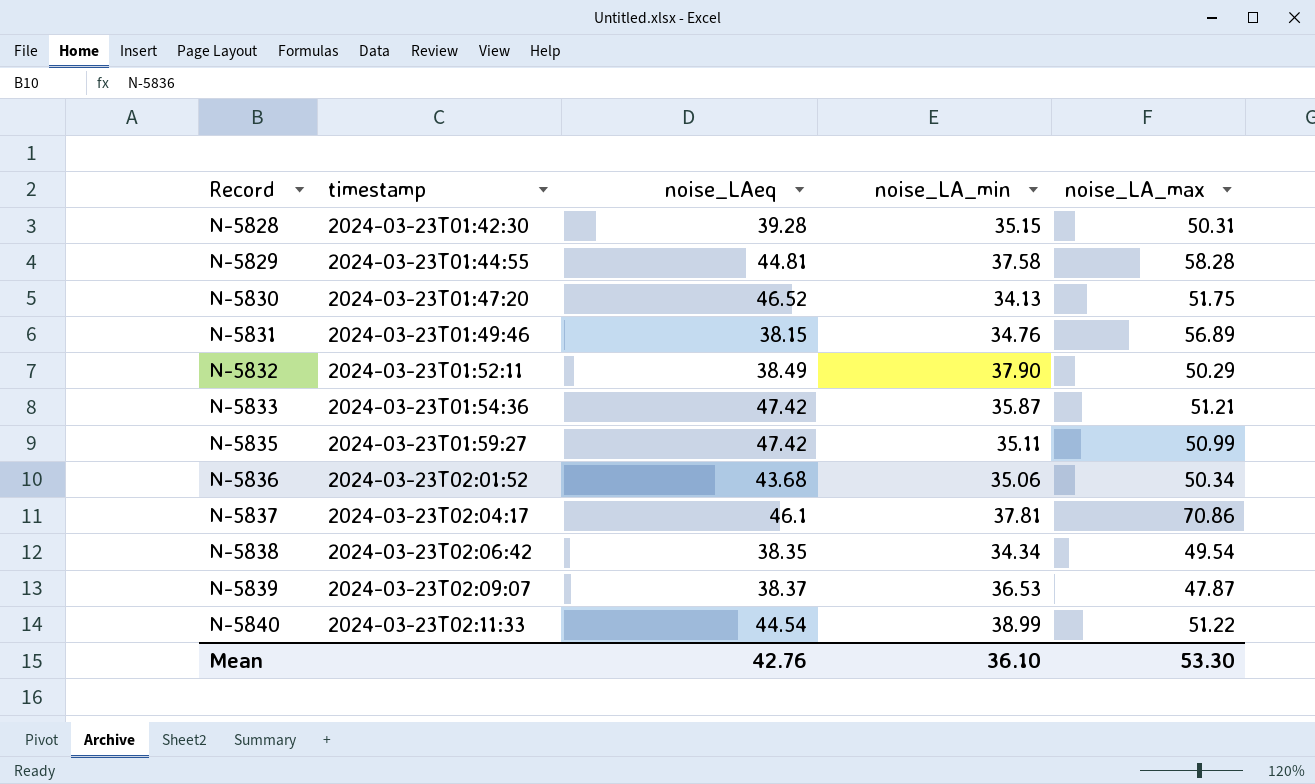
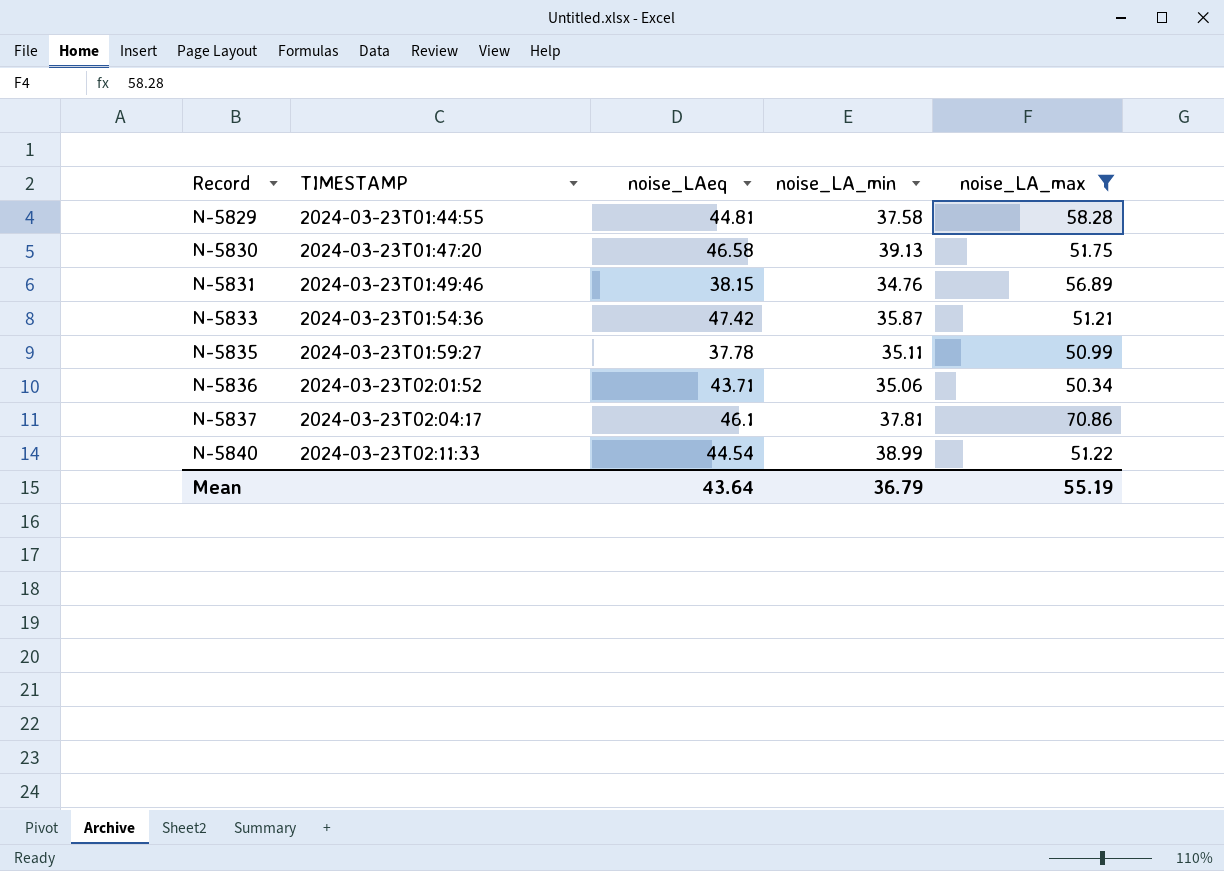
filter: none -> noise_LA_max >= 50.34
column name: timestamp -> TIMESTAMP
N-5830 | noise_LAeq: 46.52 -> 46.58
N-5830 | noise_LA_min: 34.13 -> 39.13
N-5835 | noise_LAeq: 47.42 -> 37.78
N-5836 | noise_LAeq: 43.68 -> 43.71
Mean | noise_LAeq: 42.76 -> 43.64
Mean | noise_LA_min: 36.10 -> 36.79
Mean | noise_LA_max: 53.30 -> 55.19

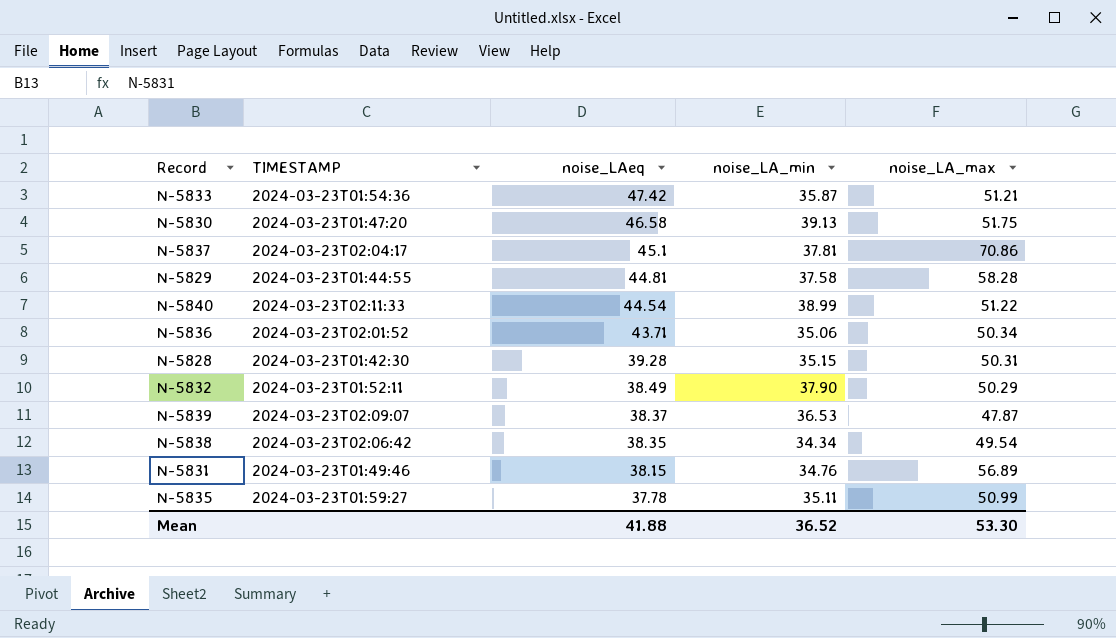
filter: noise_LA_max >= 50.34 -> none
row order: Record ascending -> noise_LAeq descending
N-5837 | noise_LAeq: 46.1 -> 45.1
Mean | noise_LAeq: 43.64 -> 41.88
Mean | noise_LA_min: 36.79 -> 36.52
Mean | noise_LA_max: 55.19 -> 53.30

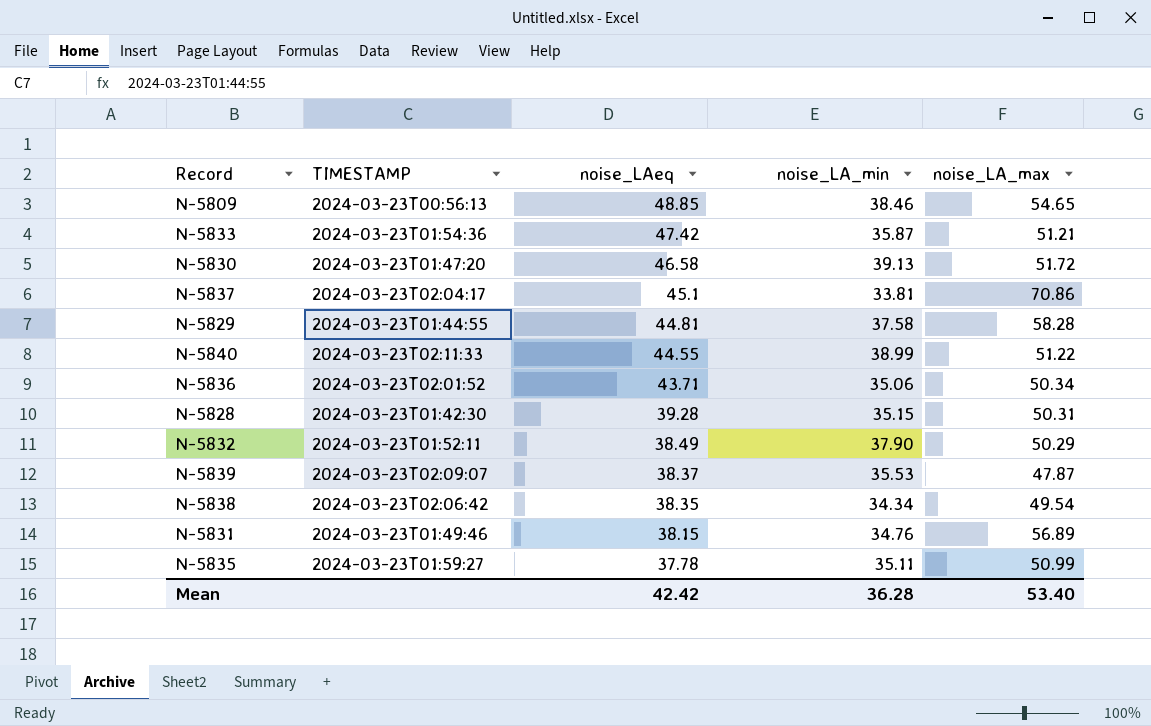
row N-5809: none -> 2024-03-23T00:56:13 | 48.85 | 38.46 | 54.65
N-5830 | noise_LA_max: 51.75 -> 51.72
N-5837 | noise_LA_min: 37.81 -> 33.81
N-5840 | noise_LAeq: 44.54 -> 44.55
N-5839 | noise_LA_min: 36.53 -> 35.53
Mean | noise_LAeq: 41.88 -> 42.42
Mean | noise_LA_min: 36.52 -> 36.28
Mean | noise_LA_max: 53.30 -> 53.40

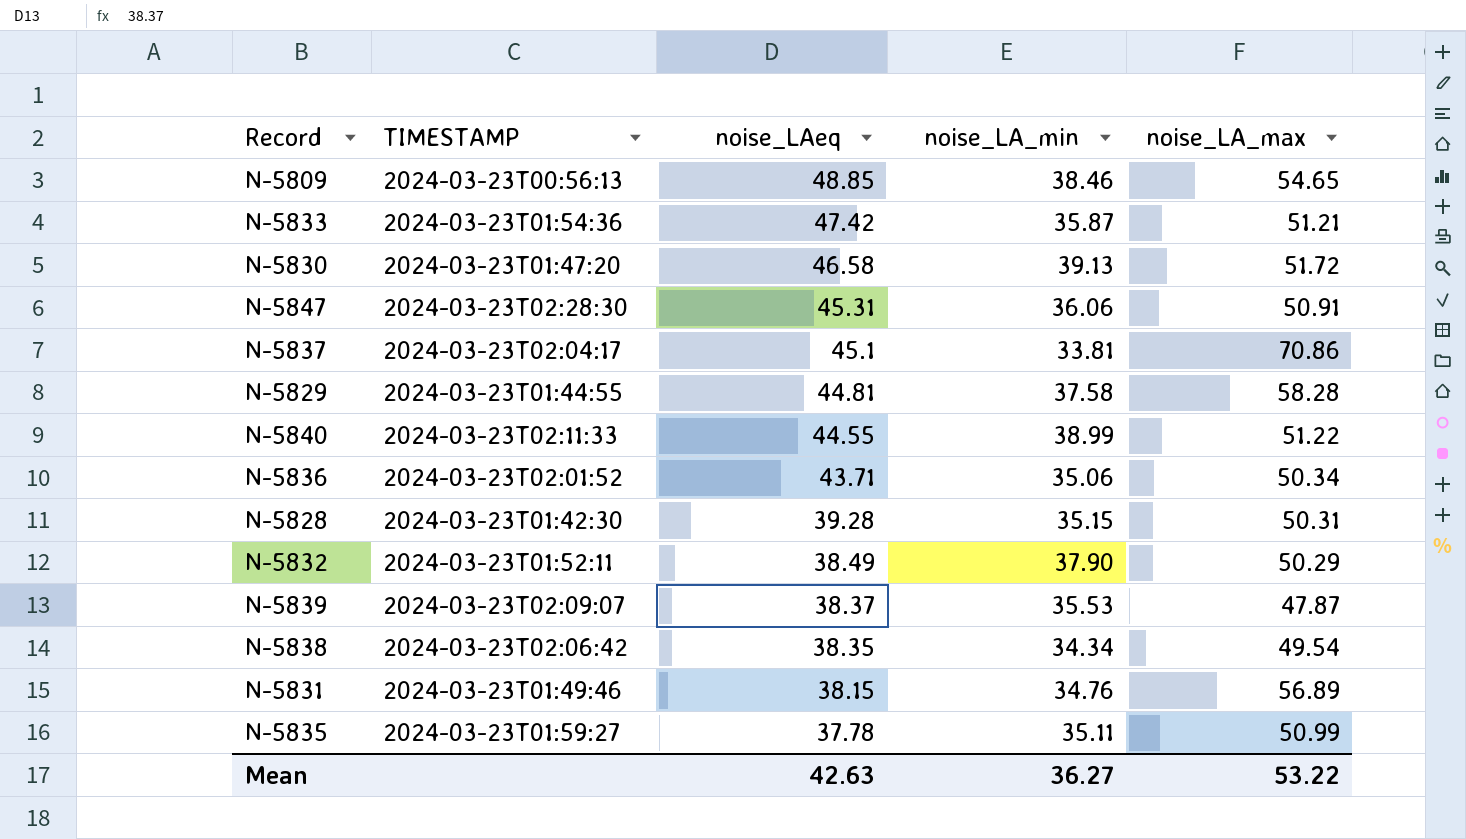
row N-5847: none -> 2024-03-23T02:28:30 | 45.31 | 36.06 | 50.91
Mean | noise_LAeq: 42.42 -> 42.63
Mean | noise_LA_min: 36.28 -> 36.27
Mean | noise_LA_max: 53.40 -> 53.22

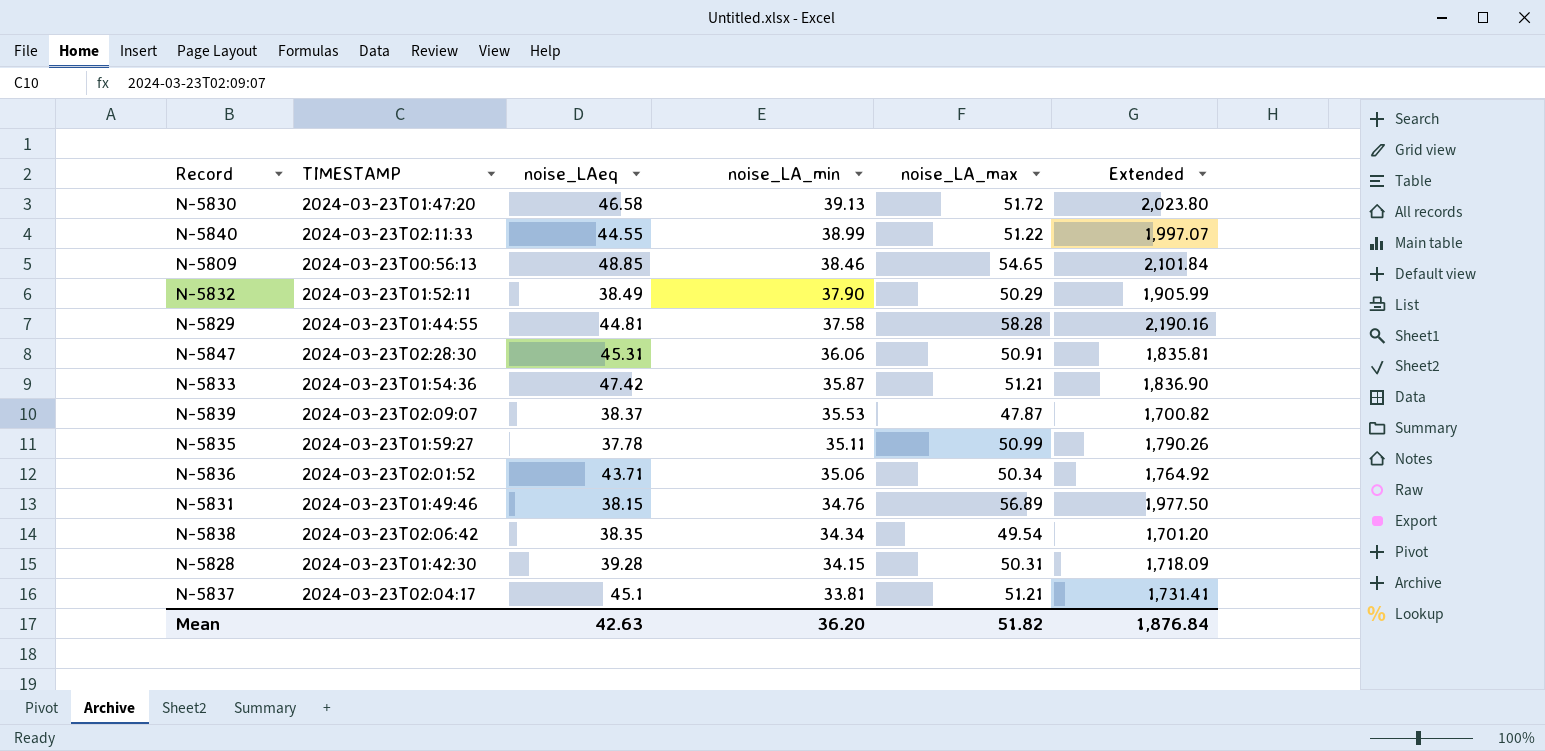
row order: noise_LAeq descending -> noise_LA_min descending
column Extended | formula: none -> [noise_LA_min] * [noise_LA_max]
N-5828 | noise_LA_min: 35.15 -> 34.15
N-5837 | noise_LA_max: 70.86 -> 51.21
Mean | noise_LA_min: 36.27 -> 36.20
Mean | noise_LA_max: 53.22 -> 51.82

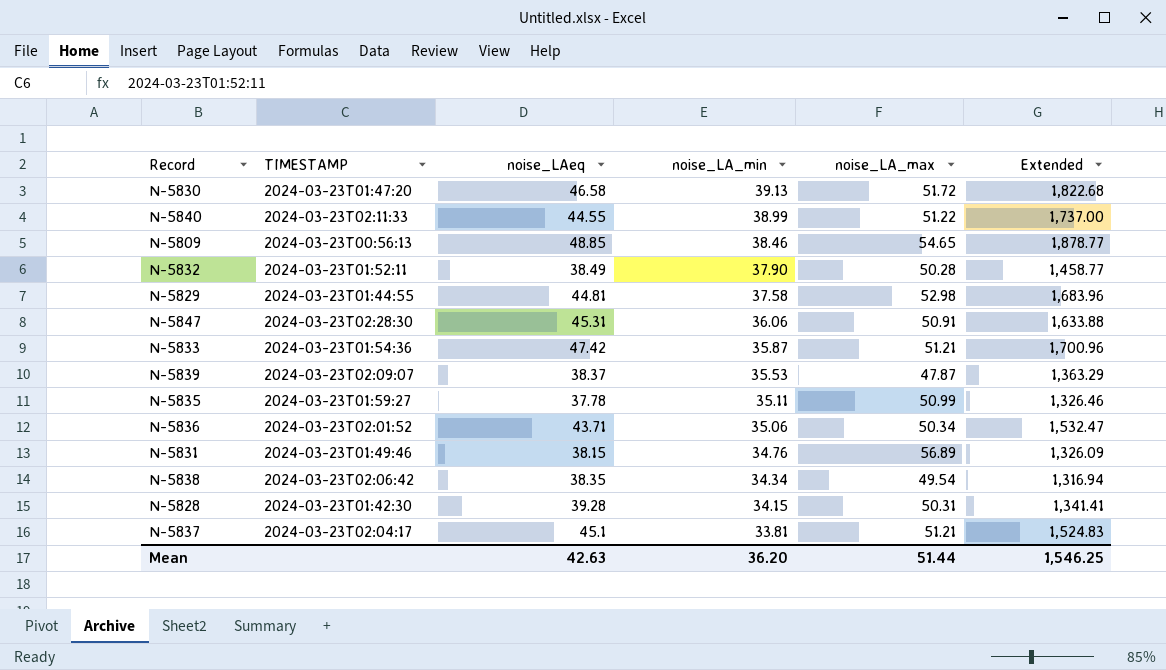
column Extended | formula: [noise_LA_min] * [noise_LA_max] -> [noise_LAeq] * [noise_LA_min]
N-5832 | noise_LA_max: 50.29 -> 50.28
N-5829 | noise_LA_max: 58.28 -> 52.98
Mean | noise_LA_max: 51.82 -> 51.44
Mean | Extended: 1,876.84 -> 1,546.25

